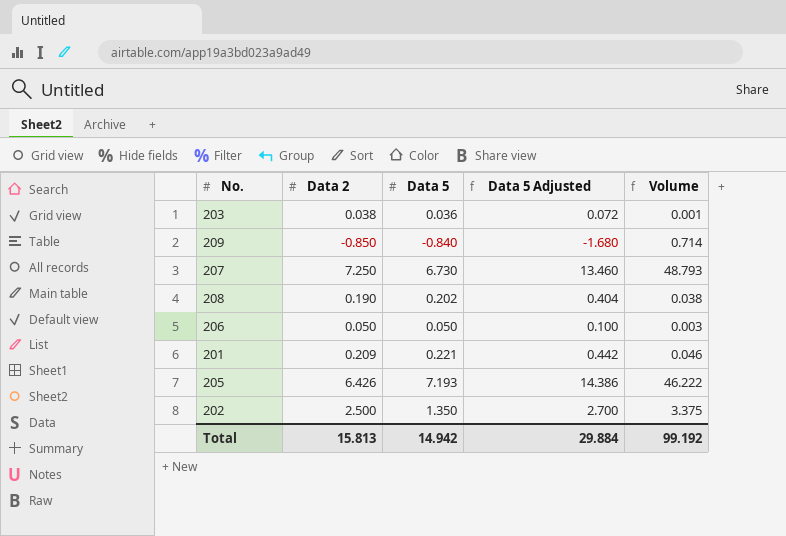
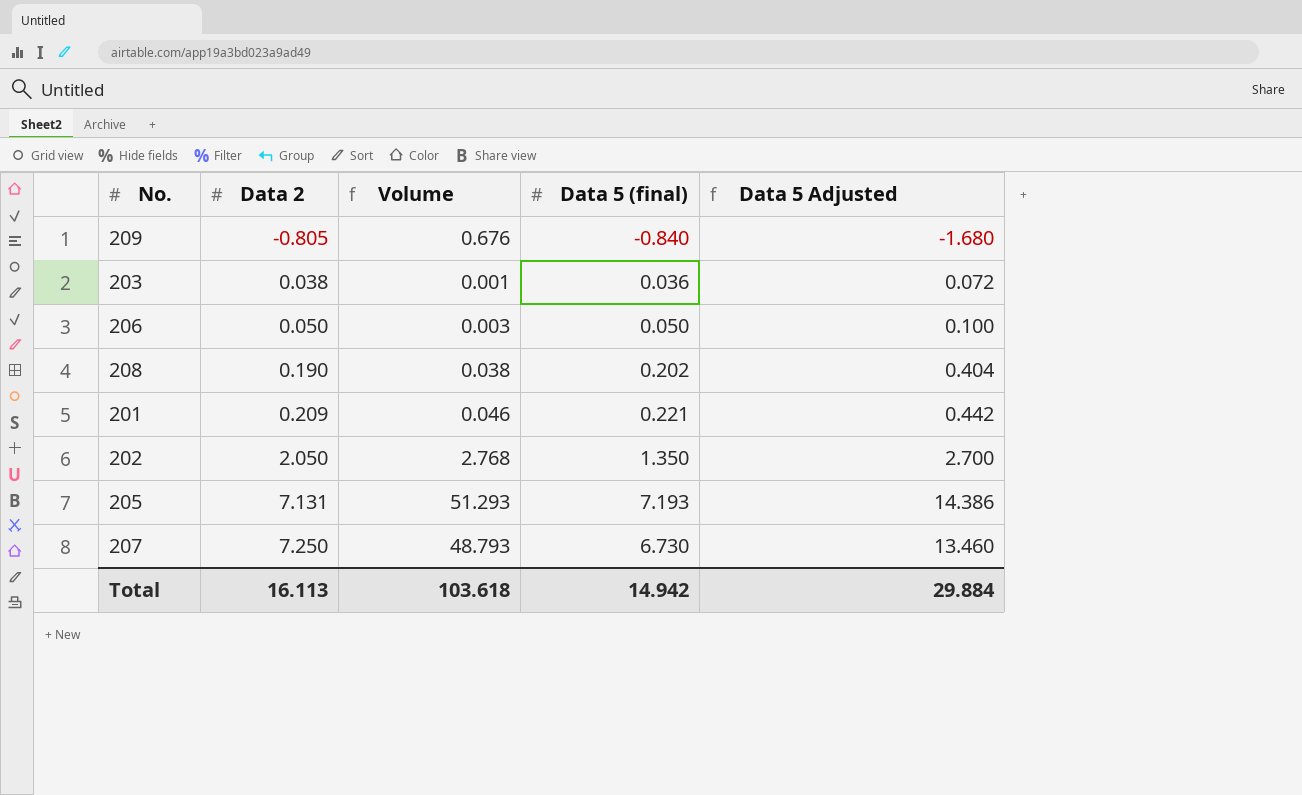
row order: none -> Data 2 ascending
column Volume | position: 5 -> 3
column name: Data 5 -> Data 5 (final)
209 | Data 2: -0.850 -> -0.805
209 | Volume: 0.714 -> 0.676
202 | Data 2: 2.500 -> 2.050
202 | Volume: 3.375 -> 2.768
205 | Data 2: 6.426 -> 7.131
205 | Volume: 46.222 -> 51.293
Total | Data 2: 15.813 -> 16.113
Total | Volume: 99.192 -> 103.618

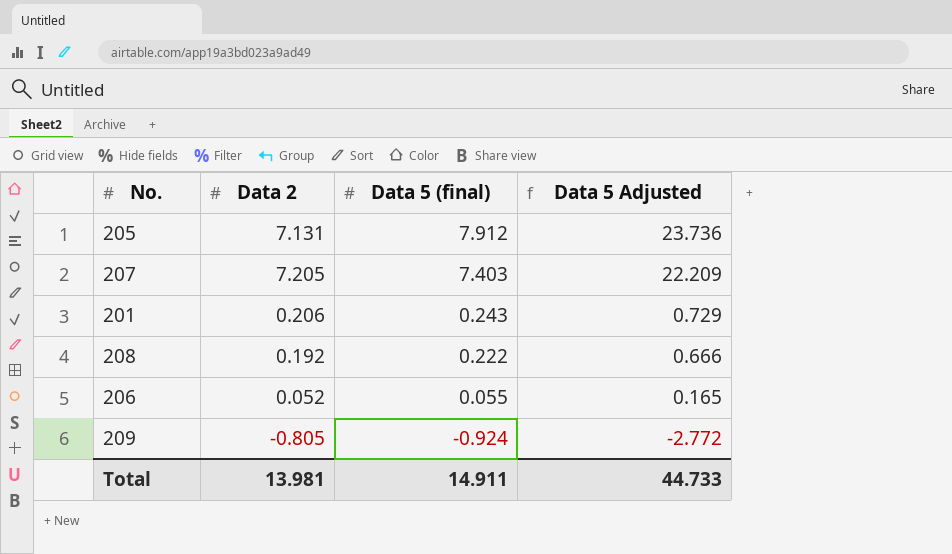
row order: Data 2 ascending -> Data 5 (final) descending
column Volume | formula: [Data 2] * [Data 5 (final)] -> none
column Data 5 Adjusted | formula: [Data 5 (final)] * 2 -> [Data 5 (final)] * 3
row 203: 0.038 | 0.001 | 0.036 | 0.072 -> none
row 202: 2.050 | 2.768 | 1.350 | 2.700 -> none
205 | Data 5 (final): 7.193 -> 7.912
207 | Data 2: 7.250 -> 7.205
207 | Data 5 (final): 6.730 -> 7.403
201 | Data 2: 0.209 -> 0.206
201 | Data 5 (final): 0.221 -> 0.243
208 | Data 2: 0.190 -> 0.192
208 | Data 5 (final): 0.202 -> 0.222
206 | Data 2: 0.050 -> 0.052
206 | Data 5 (final): 0.050 -> 0.055
209 | Data 5 (final): -0.840 -> -0.924
Total | Data 2: 16.113 -> 13.981
Total | Data 5 (final): 14.942 -> 14.911
Total | Data 5 Adjusted: 29.884 -> 44.733

